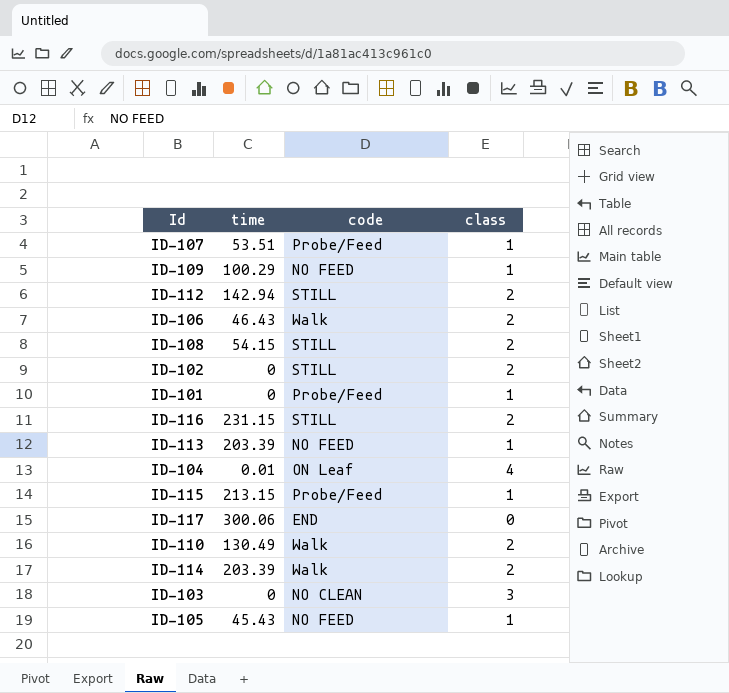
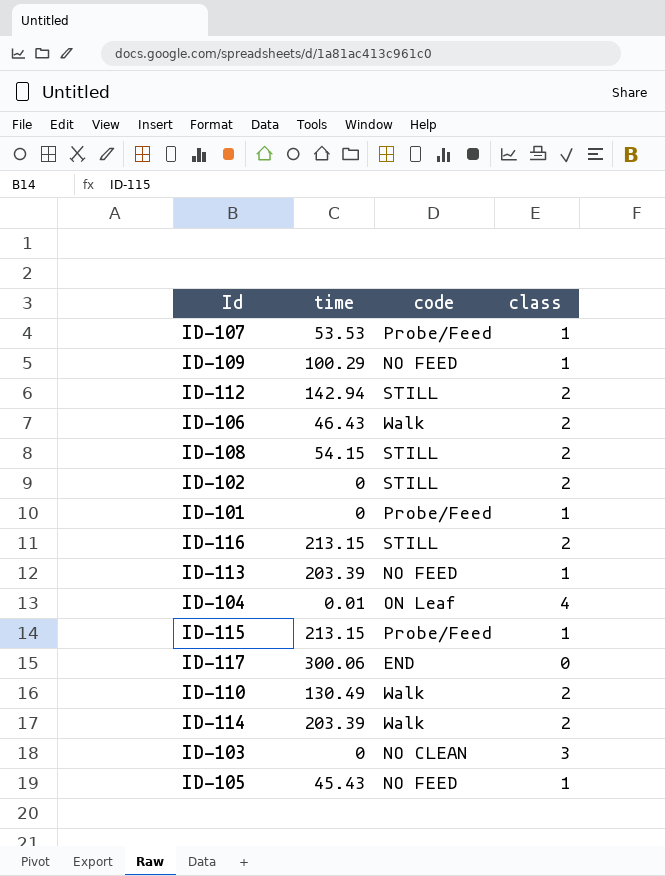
ID-107 | time: 53.51 -> 53.53
ID-116 | time: 231.15 -> 213.15

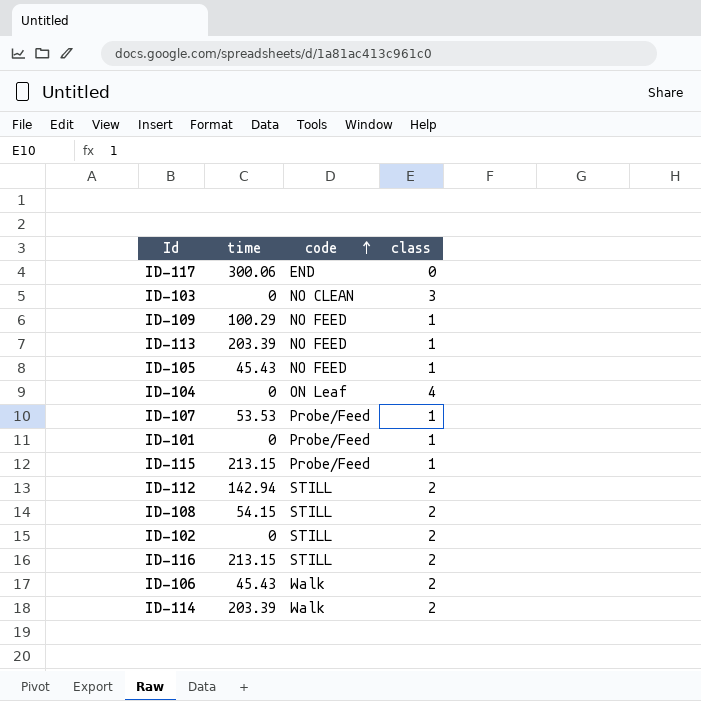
row order: none -> code ascending
row ID-110: 130.49 | Walk | 2 -> none
ID-104 | time: 0.01 -> 0
ID-106 | time: 46.43 -> 45.43

